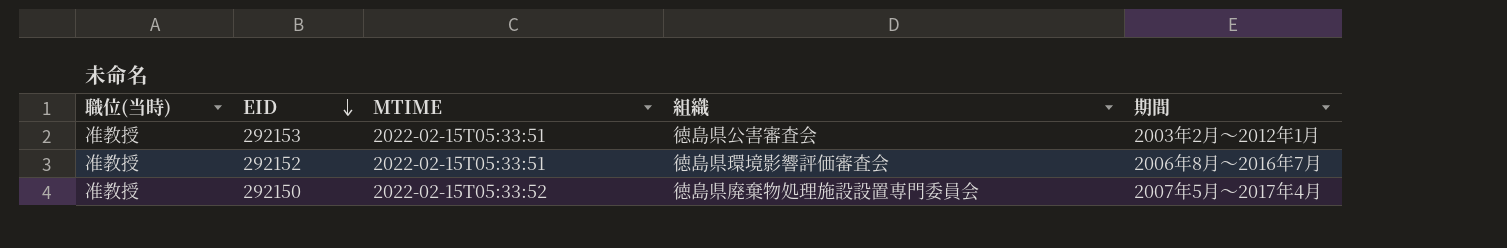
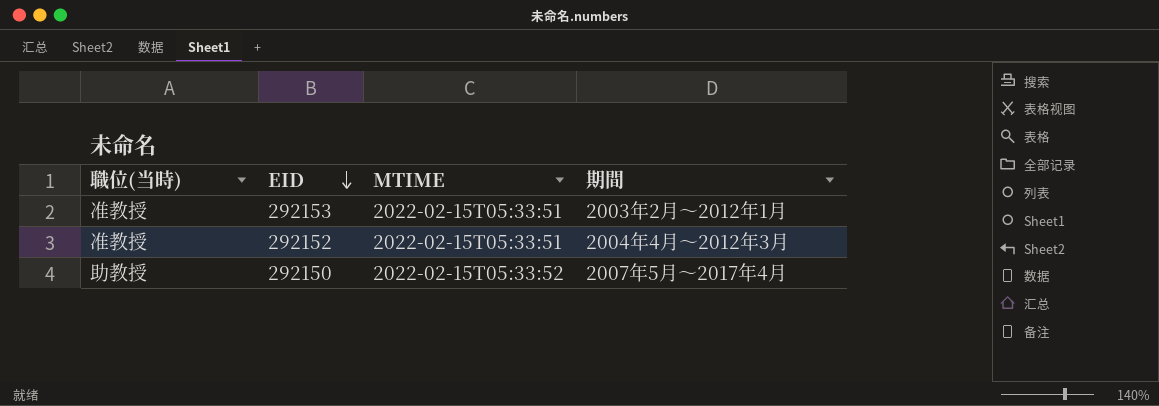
column 組織 | position: 4 -> none
292152 | 期間: 2006年8月〜2016年7月 -> 2004年4月〜2012年3月
292150 | 職位(当時): 准教授 -> 助教授

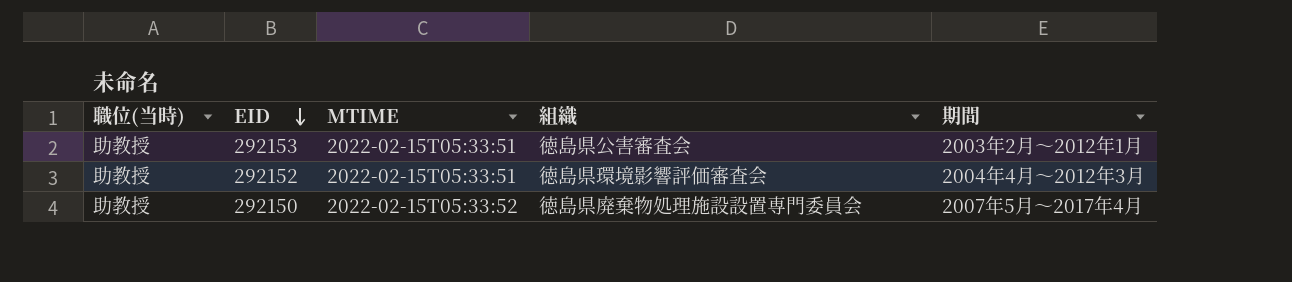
column 組織 | position: none -> 4
292153 | 職位(当時): 准教授 -> 助教授
292152 | 職位(当時): 准教授 -> 助教授

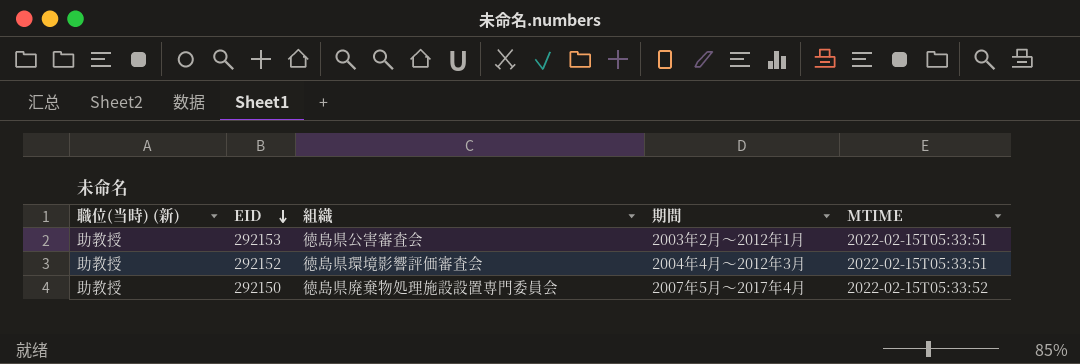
column name: 職位(当時) -> 職位(当時) (新)
column MTIME | position: 3 -> 5

